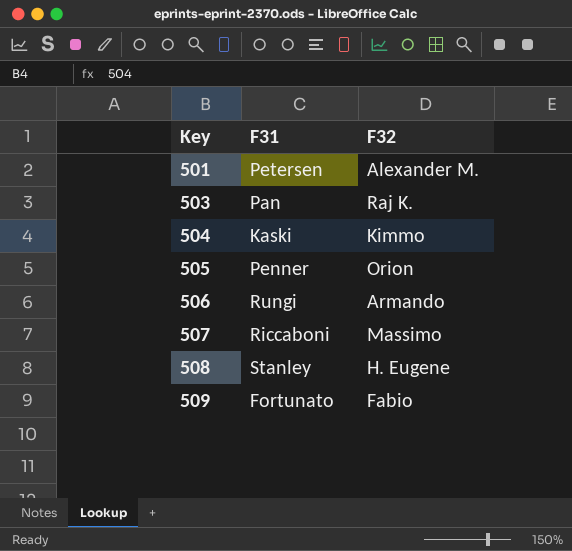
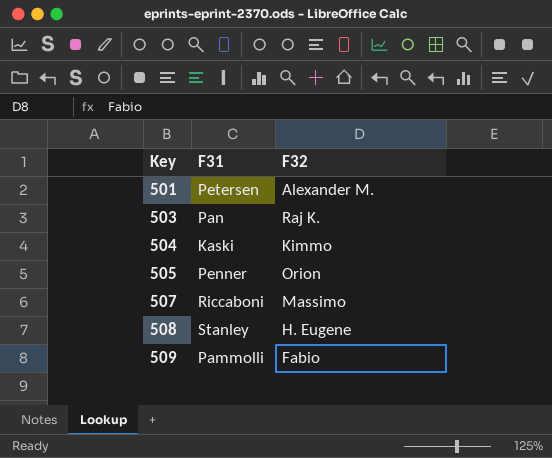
row 506: Rungi | Armando -> none
509 | F31: Fortunato -> Pammolli

